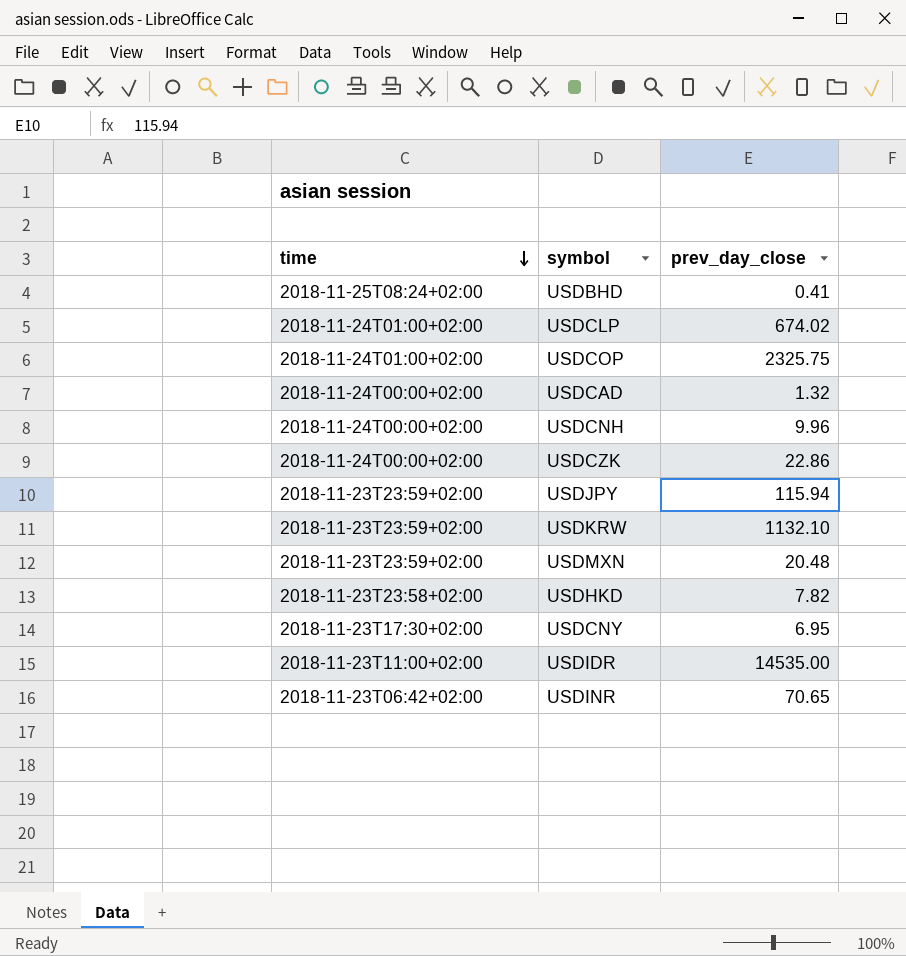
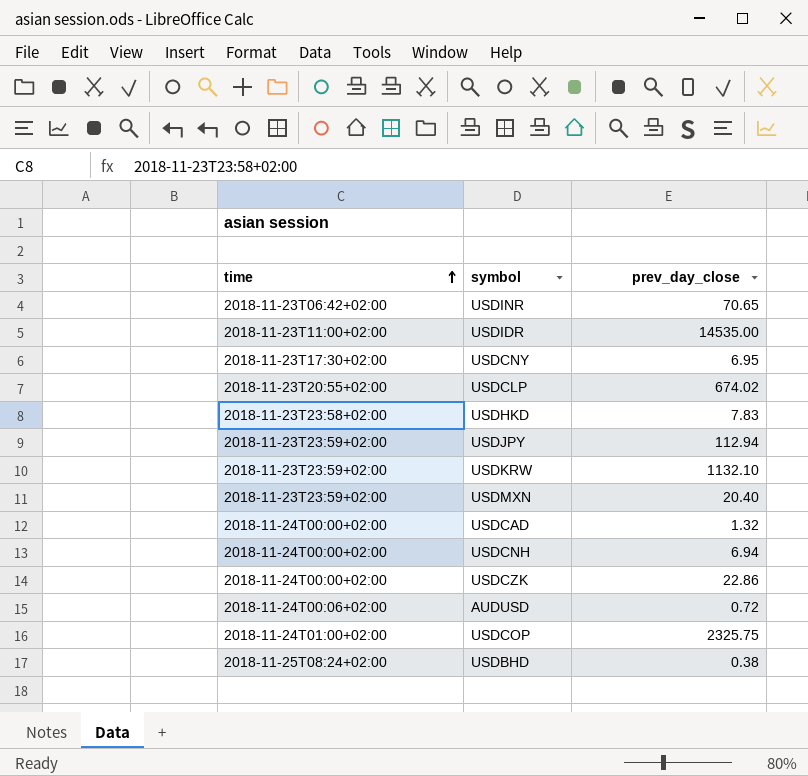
row order: time descending -> time ascending
USDCLP | time: 2018-11-24T01:00+02:00 -> 2018-11-23T20:55+02:00
USDHKD | prev_day_close: 7.82 -> 7.83
USDJPY | prev_day_close: 115.94 -> 112.94
USDMXN | prev_day_close: 20.48 -> 20.40
USDCNH | prev_day_close: 9.96 -> 6.94
row AUDUSD: none -> 2018-11-24T00:06+02:00 | 0.72
USDBHD | prev_day_close: 0.41 -> 0.38

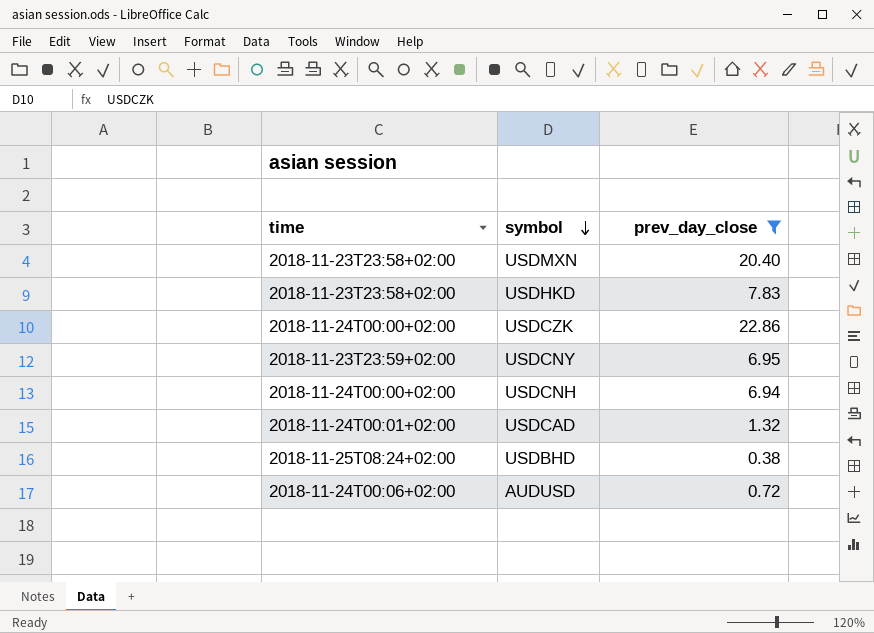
filter: none -> prev_day_close <= 22.86
row order: time ascending -> symbol descending
USDMXN | time: 2018-11-23T23:59+02:00 -> 2018-11-23T23:58+02:00
USDCNY | time: 2018-11-23T17:30+02:00 -> 2018-11-23T23:59+02:00
USDCAD | time: 2018-11-24T00:00+02:00 -> 2018-11-24T00:01+02:00

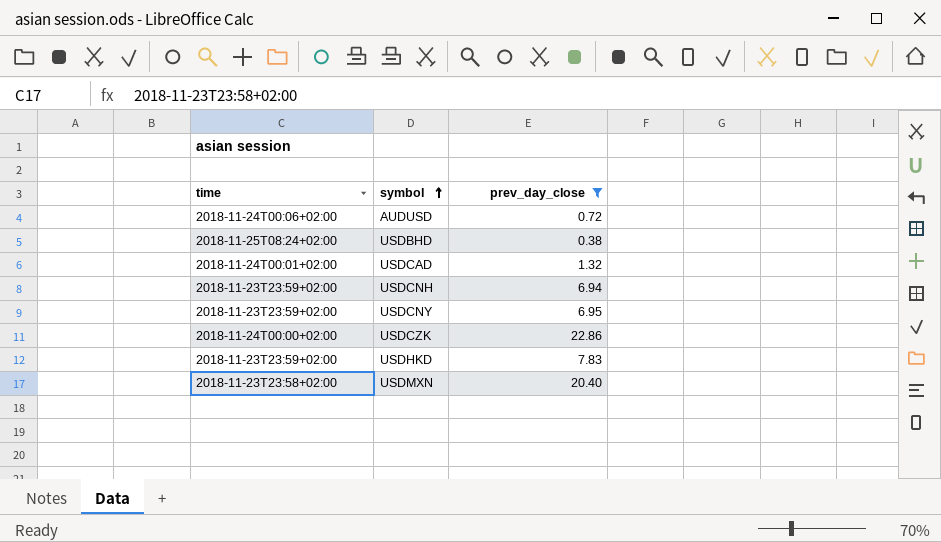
row order: symbol descending -> symbol ascending
USDCNH | time: 2018-11-24T00:00+02:00 -> 2018-11-23T23:59+02:00
USDHKD | time: 2018-11-23T23:58+02:00 -> 2018-11-23T23:59+02:00

